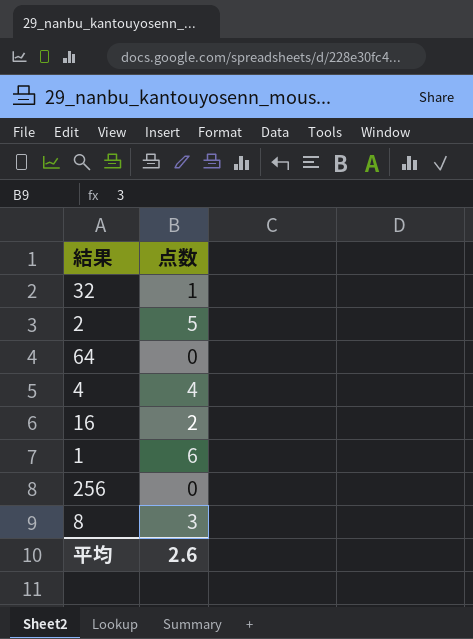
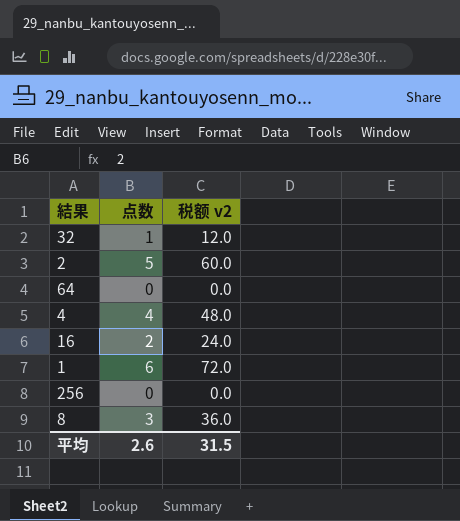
column 税额 v2 | formula: none -> [点数] * 12

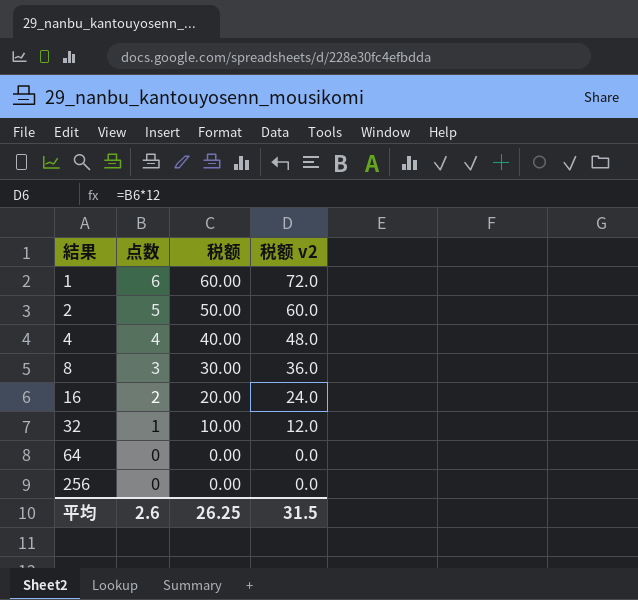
row order: none -> 結果 ascending
column 税额 | formula: none -> [点数] * 10

